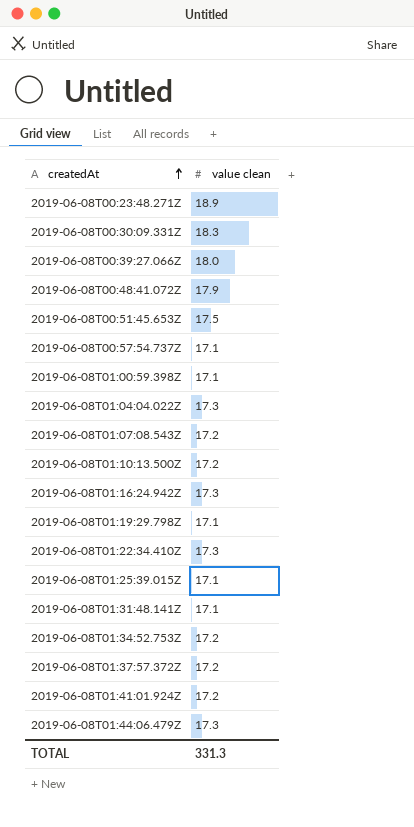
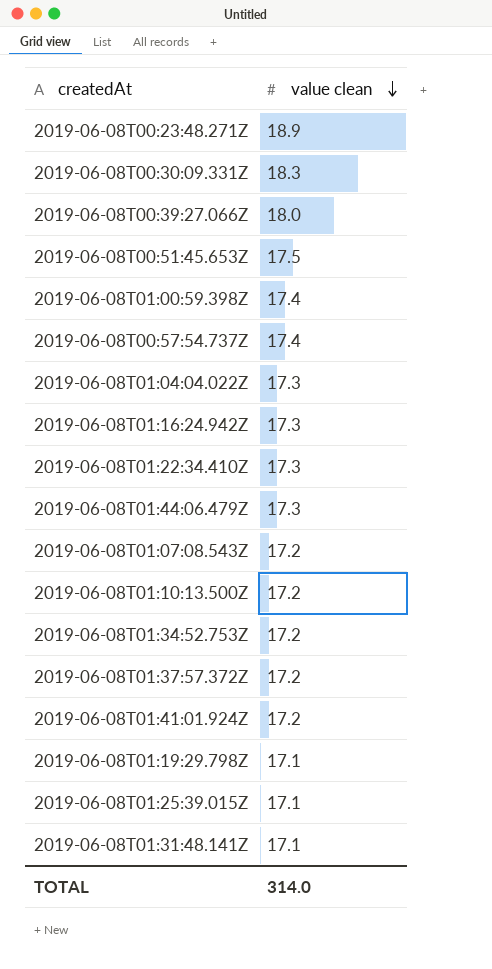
row order: createdAt ascending -> value clean descending
row 2019-06-08T00:48:41.072Z: 17.9 -> none
2019-06-08T01:00:59.398Z | value clean: 17.1 -> 17.4
2019-06-08T00:57:54.737Z | value clean: 17.1 -> 17.4
TOTAL | value clean: 331.3 -> 314.0

